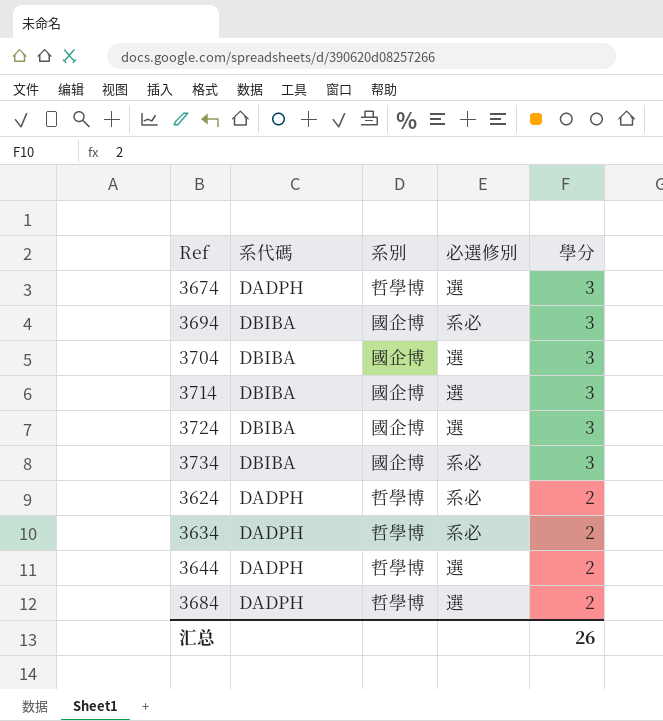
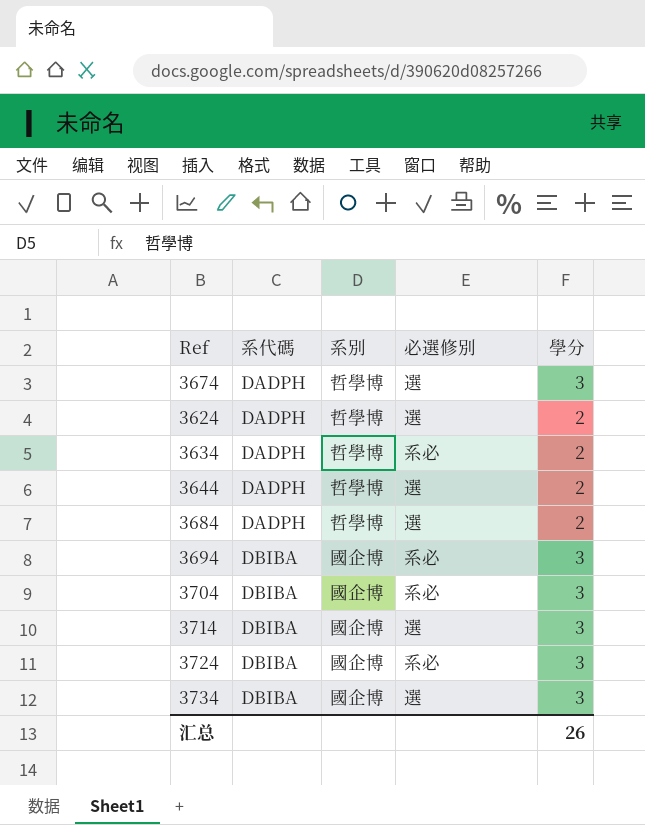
row order: 學分 descending -> 系代碼 ascending
3624 | 必選修別: 系必 -> 選
3704 | 必選修別: 選 -> 系必
3724 | 必選修別: 選 -> 系必
3734 | 必選修別: 系必 -> 選

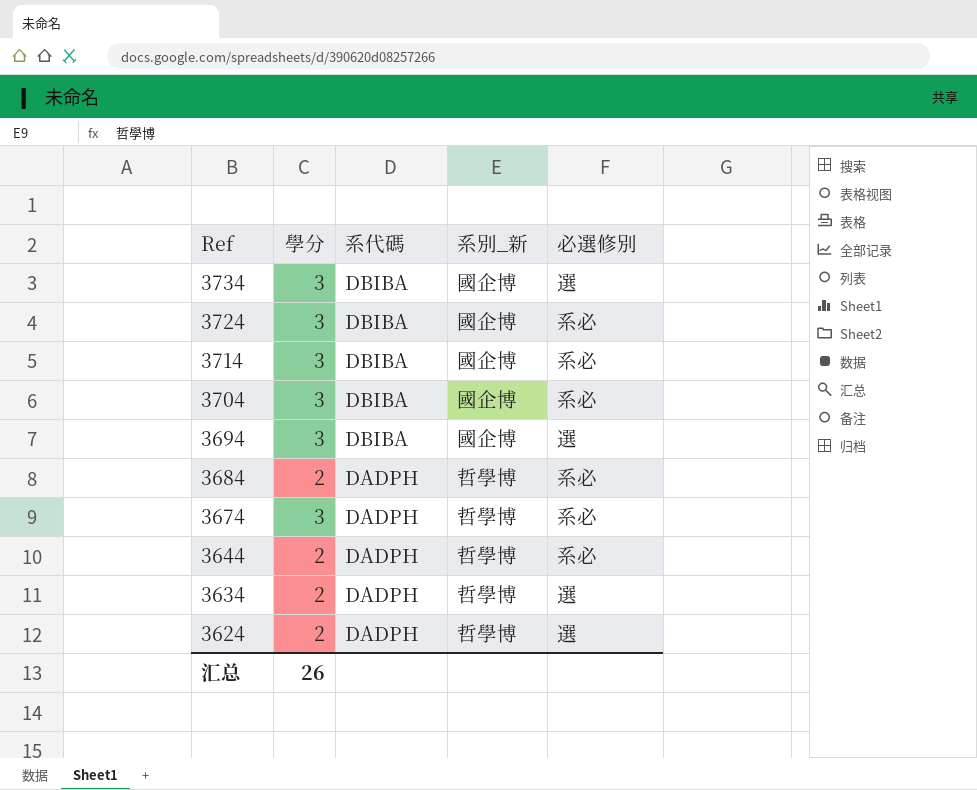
row order: 系代碼 ascending -> Ref descending
column 學分 | position: 5 -> 2
column name: 系別 -> 系別_新
3714 | 必選修別: 選 -> 系必
3694 | 必選修別: 系必 -> 選
3684 | 必選修別: 選 -> 系必
3674 | 必選修別: 選 -> 系必
3644 | 必選修別: 選 -> 系必
3634 | 必選修別: 系必 -> 選

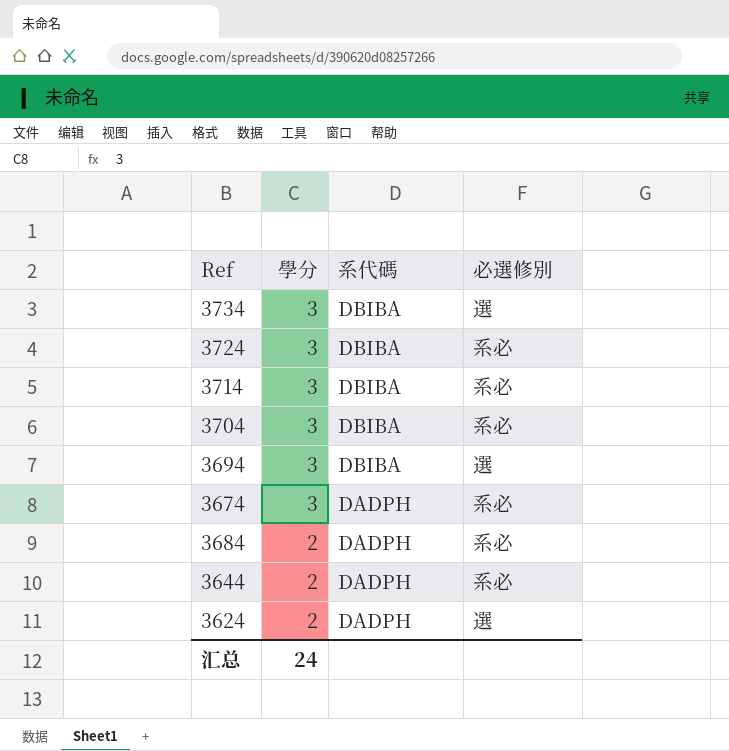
row order: Ref descending -> 學分 descending
column 系別_新 | position: 4 -> none
row 3634: 2 | DADPH | 哲學博 | 選 -> none
汇总 | 學分: 26 -> 24

